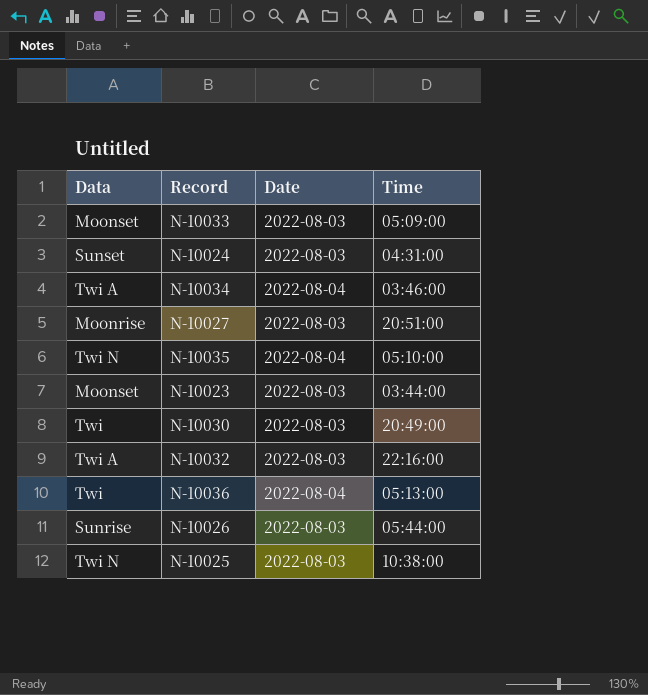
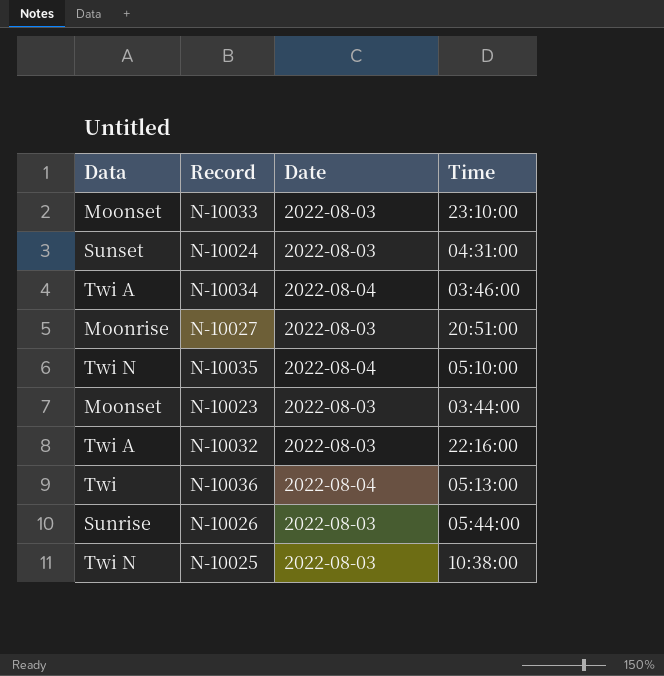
row N-10030: Twi | 2022-08-03 | 20:49:00 -> none
N-10033 | Time: 05:09:00 -> 23:10:00

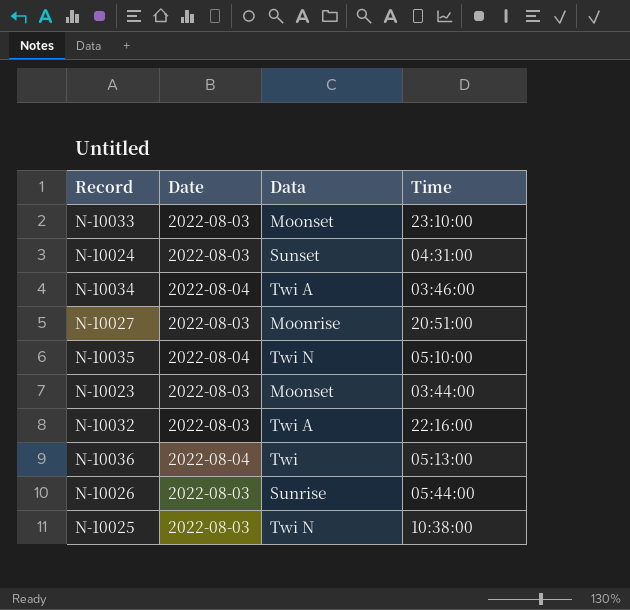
column Data | position: 1 -> 3

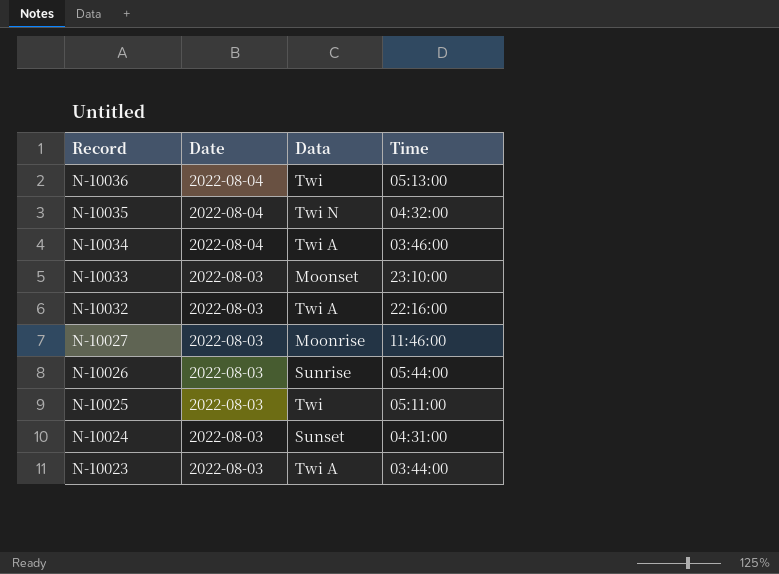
row order: none -> Record descending
N-10035 | Time: 05:10:00 -> 04:32:00
N-10027 | Time: 20:51:00 -> 11:46:00
N-10025 | Data: Twi N -> Twi
N-10025 | Time: 10:38:00 -> 05:11:00
N-10023 | Data: Moonset -> Twi A

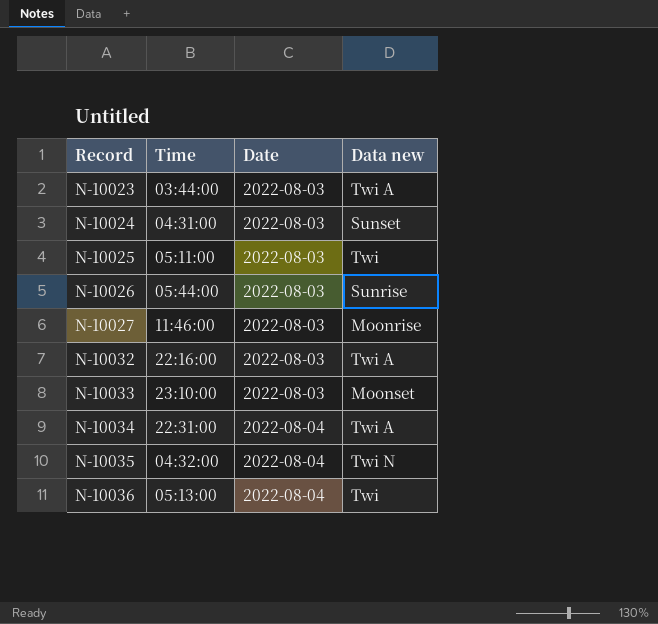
row order: Record descending -> Record ascending
column Time | position: 4 -> 2
column name: Data -> Data new
N-10034 | Time: 03:46:00 -> 22:31:00

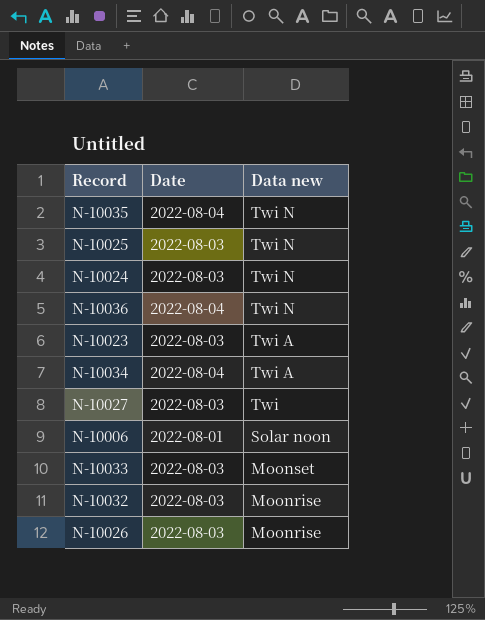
row order: Record ascending -> Data new descending
column Time | position: 2 -> none
N-10025 | Data new: Twi -> Twi N
N-10024 | Data new: Sunset -> Twi N
N-10036 | Data new: Twi -> Twi N
N-10027 | Data new: Moonrise -> Twi
row N-10006: none -> 2022-08-01 | Solar noon
N-10032 | Data new: Twi A -> Moonrise
N-10026 | Data new: Sunrise -> Moonrise

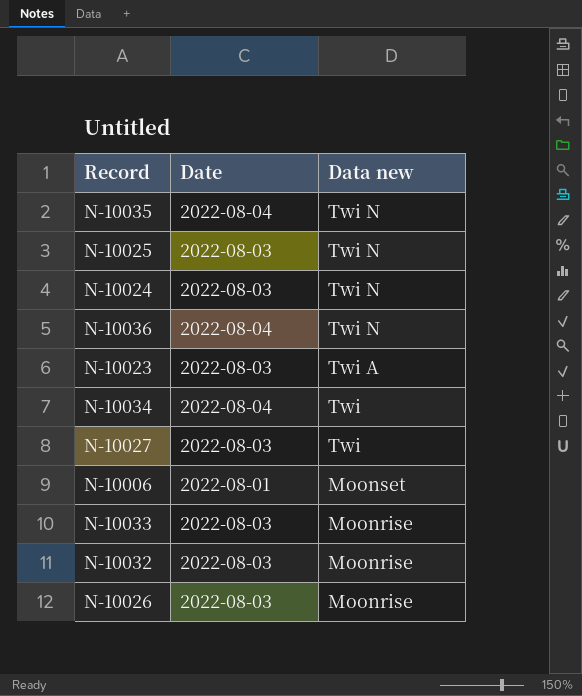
N-10034 | Data new: Twi A -> Twi
N-10006 | Data new: Solar noon -> Moonset
N-10033 | Data new: Moonset -> Moonrise

